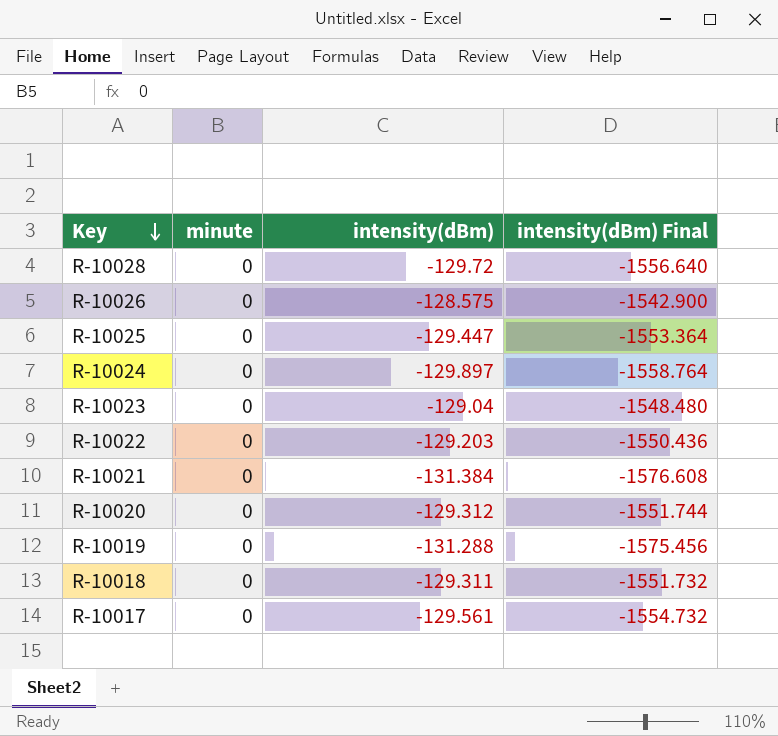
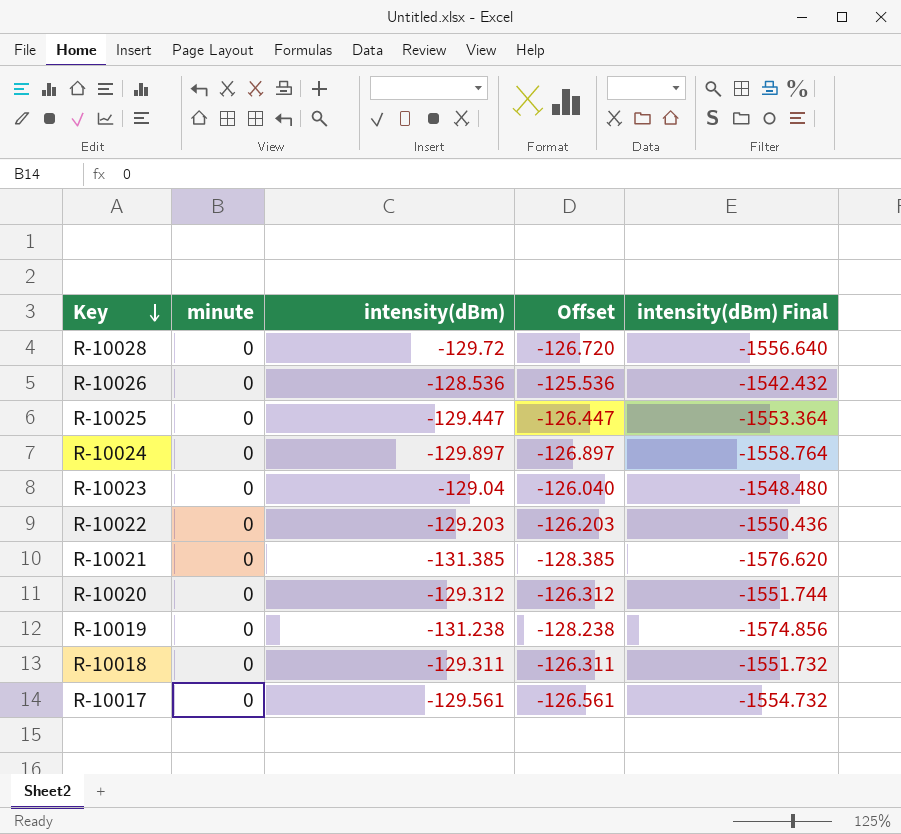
column Offset | formula: none -> [intensity(dBm)] + 3
R-10026 | intensity(dBm): -128.575 -> -128.536
R-10026 | intensity(dBm) Final: -1542.900 -> -1542.432
R-10021 | intensity(dBm): -131.384 -> -131.385
R-10021 | intensity(dBm) Final: -1576.608 -> -1576.620
R-10019 | intensity(dBm): -131.288 -> -131.238
R-10019 | intensity(dBm) Final: -1575.456 -> -1574.856

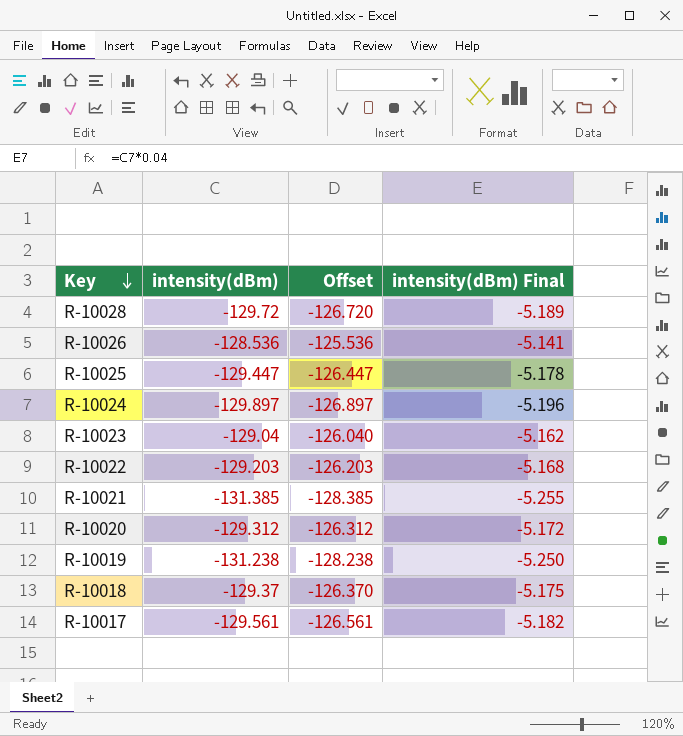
column minute | position: 2 -> none
column intensity(dBm) Final | formula: [intensity(dBm)] * 12 -> [intensity(dBm)] * 0.04
R-10018 | intensity(dBm): -129.311 -> -129.37
R-10018 | Offset: -126.311 -> -126.370

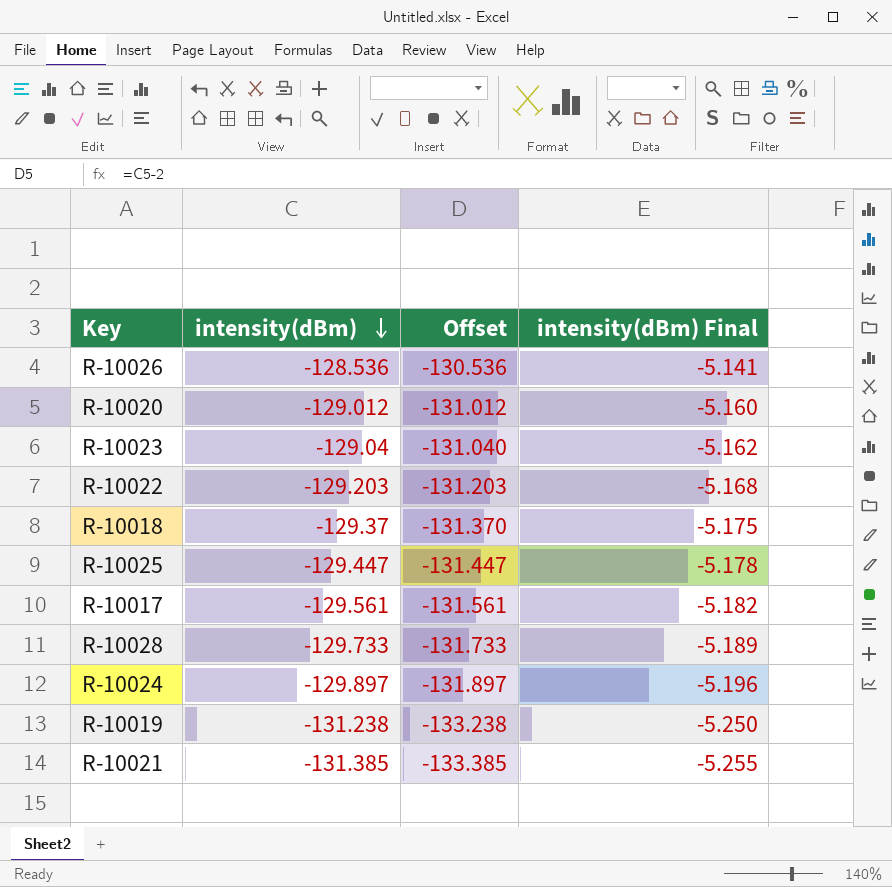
row order: Key descending -> intensity(dBm) descending
column Offset | formula: [intensity(dBm)] + 3 -> [intensity(dBm)] - 2
R-10020 | intensity(dBm): -129.312 -> -129.012
R-10020 | intensity(dBm) Final: -5.172 -> -5.160
R-10028 | intensity(dBm): -129.72 -> -129.733

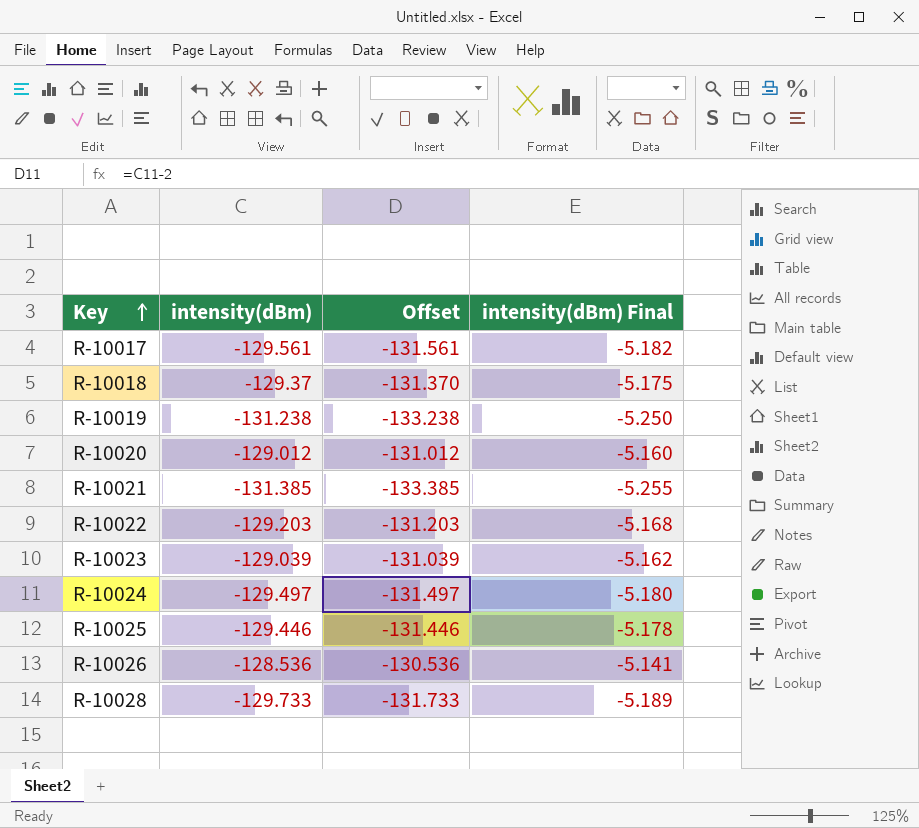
row order: intensity(dBm) descending -> Key ascending
R-10023 | intensity(dBm): -129.04 -> -129.039
R-10023 | Offset: -131.040 -> -131.039
R-10024 | intensity(dBm): -129.897 -> -129.497
R-10024 | Offset: -131.897 -> -131.497
R-10024 | intensity(dBm) Final: -5.196 -> -5.180
R-10025 | intensity(dBm): -129.447 -> -129.446
R-10025 | Offset: -131.447 -> -131.446

